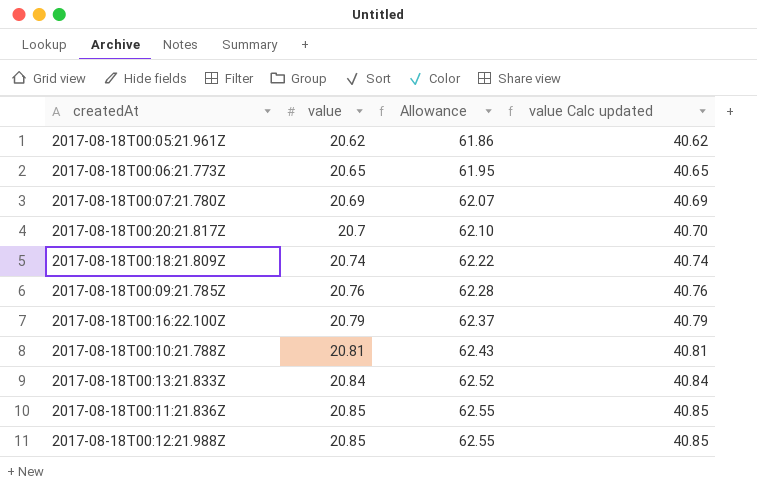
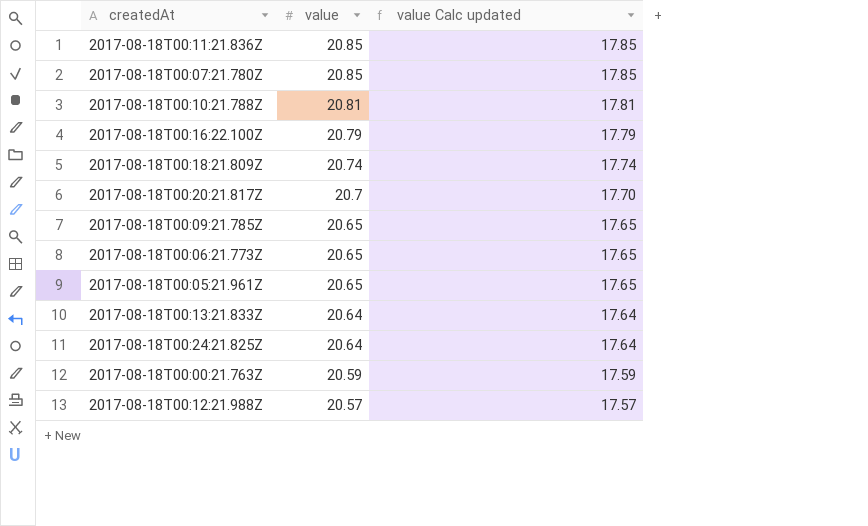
row order: value ascending -> value descending
column Allowance | formula: [value] * 3 -> none
column value Calc updated | formula: [value] + 20 -> [value] - 3
2017-08-18T00:07:21.780Z | value: 20.69 -> 20.85
2017-08-18T00:09:21.785Z | value: 20.76 -> 20.65
2017-08-18T00:05:21.961Z | value: 20.62 -> 20.65
2017-08-18T00:13:21.833Z | value: 20.84 -> 20.64
row 2017-08-18T00:24:21.825Z: none -> 20.64 | 17.64
row 2017-08-18T00:00:21.763Z: none -> 20.59 | 17.59
2017-08-18T00:12:21.988Z | value: 20.85 -> 20.57

